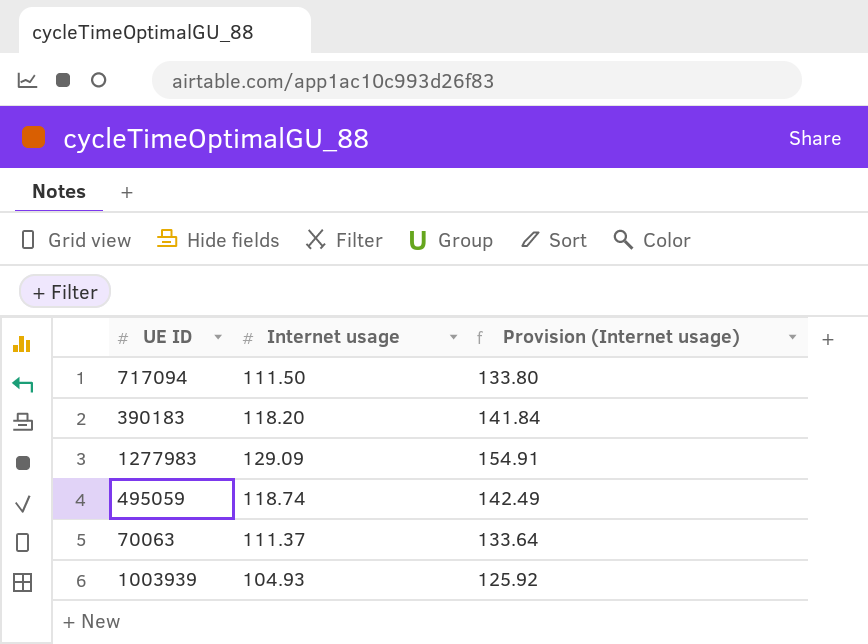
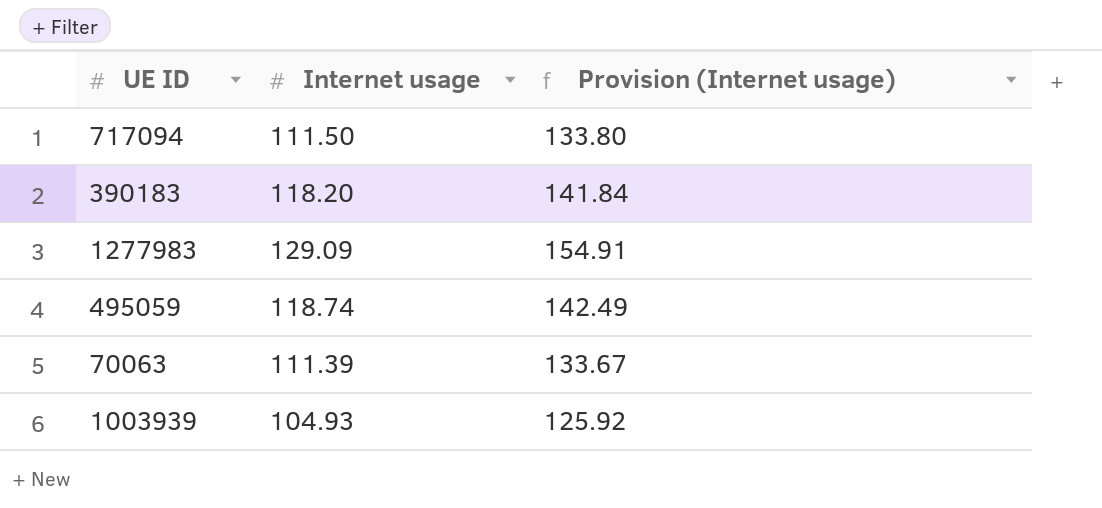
70063 | Internet usage: 111.37 -> 111.39
70063 | Provision (Internet usage): 133.64 -> 133.67

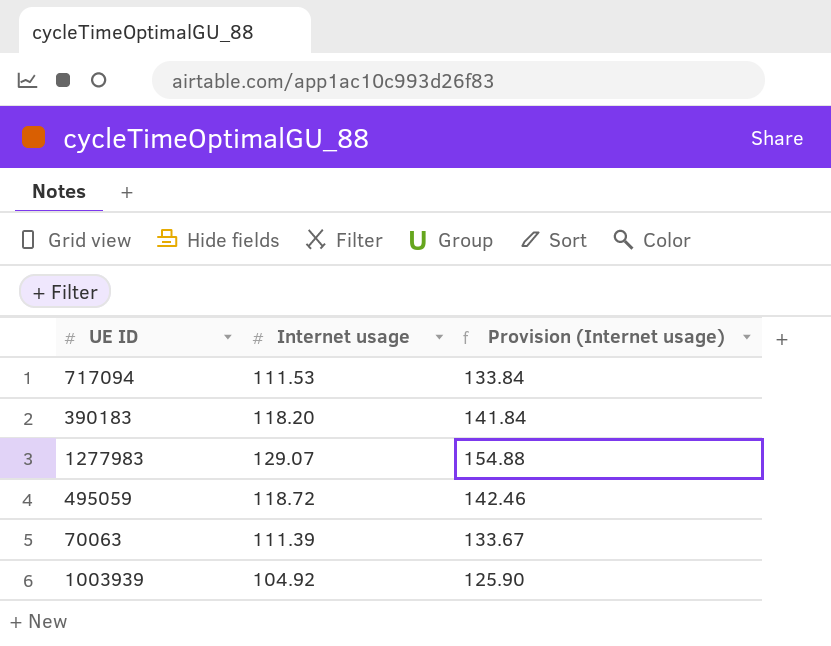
717094 | Internet usage: 111.50 -> 111.53
717094 | Provision (Internet usage): 133.80 -> 133.84
1277983 | Internet usage: 129.09 -> 129.07
1277983 | Provision (Internet usage): 154.91 -> 154.88
495059 | Internet usage: 118.74 -> 118.72
495059 | Provision (Internet usage): 142.49 -> 142.46
1003939 | Internet usage: 104.93 -> 104.92
1003939 | Provision (Internet usage): 125.92 -> 125.90

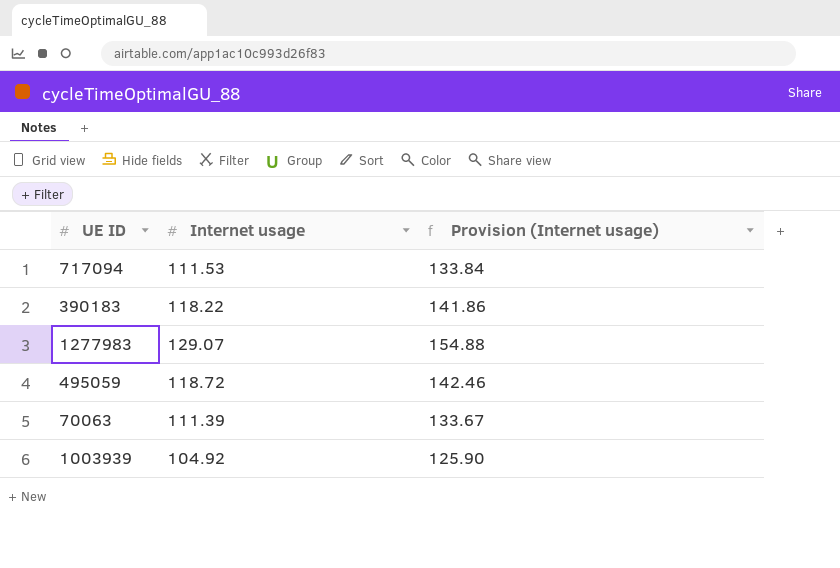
390183 | Internet usage: 118.20 -> 118.22
390183 | Provision (Internet usage): 141.84 -> 141.86

